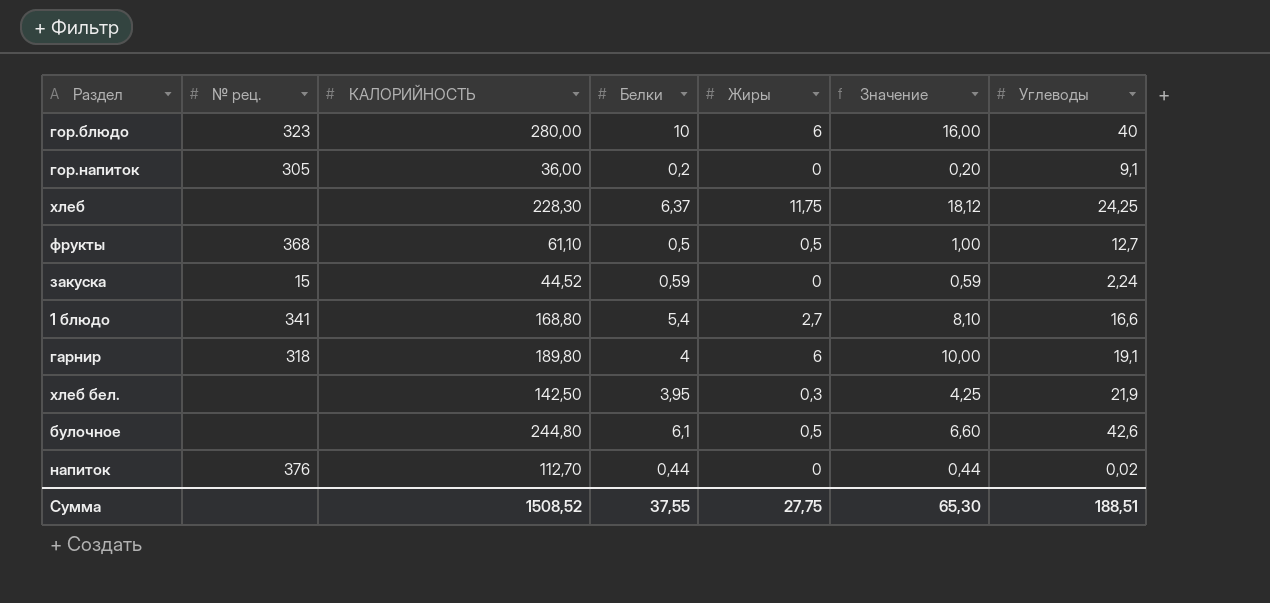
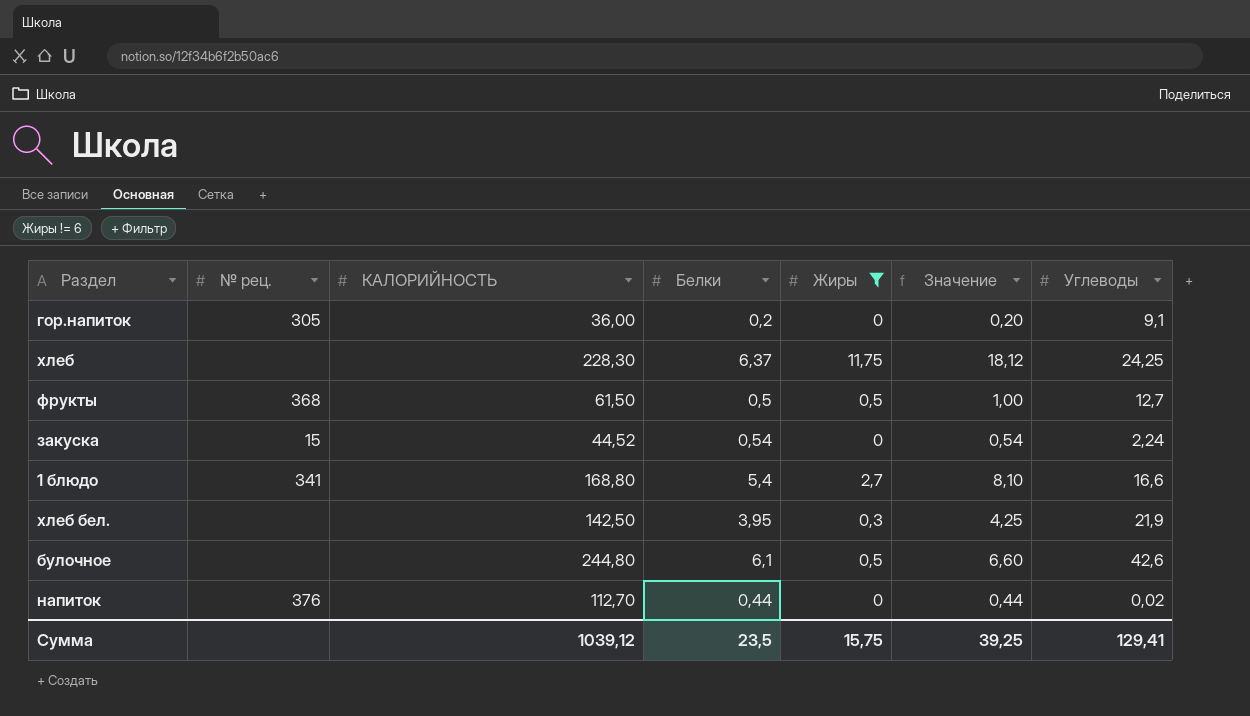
filter: none -> Жиры != 6
фрукты | КАЛОРИЙНОСТЬ: 61,10 -> 61,50
закуска | Белки: 0,59 -> 0,54
закуска | Значение: 0,59 -> 0,54
Сумма | КАЛОРИЙНОСТЬ: 1508,52 -> 1039,12
Сумма | Белки: 37,55 -> 23,5
Сумма | Жиры: 27,75 -> 15,75
Сумма | Значение: 65,30 -> 39,25
Сумма | Углеводы: 188,51 -> 129,41

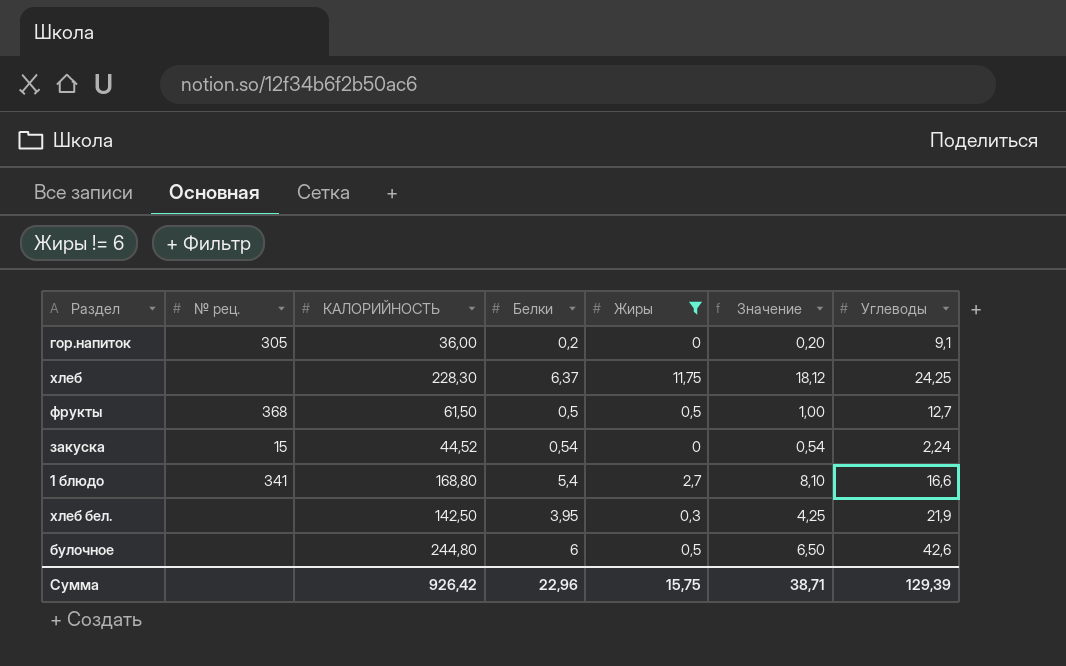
row напиток: 376 | 112,70 | 0,44 | 0 | 0,44 | 0,02 -> none
булочное | Белки: 6,1 -> 6
булочное | Значение: 6,60 -> 6,50
Сумма | КАЛОРИЙНОСТЬ: 1039,12 -> 926,42
Сумма | Белки: 23,5 -> 22,96
Сумма | Значение: 39,25 -> 38,71
Сумма | Углеводы: 129,41 -> 129,39

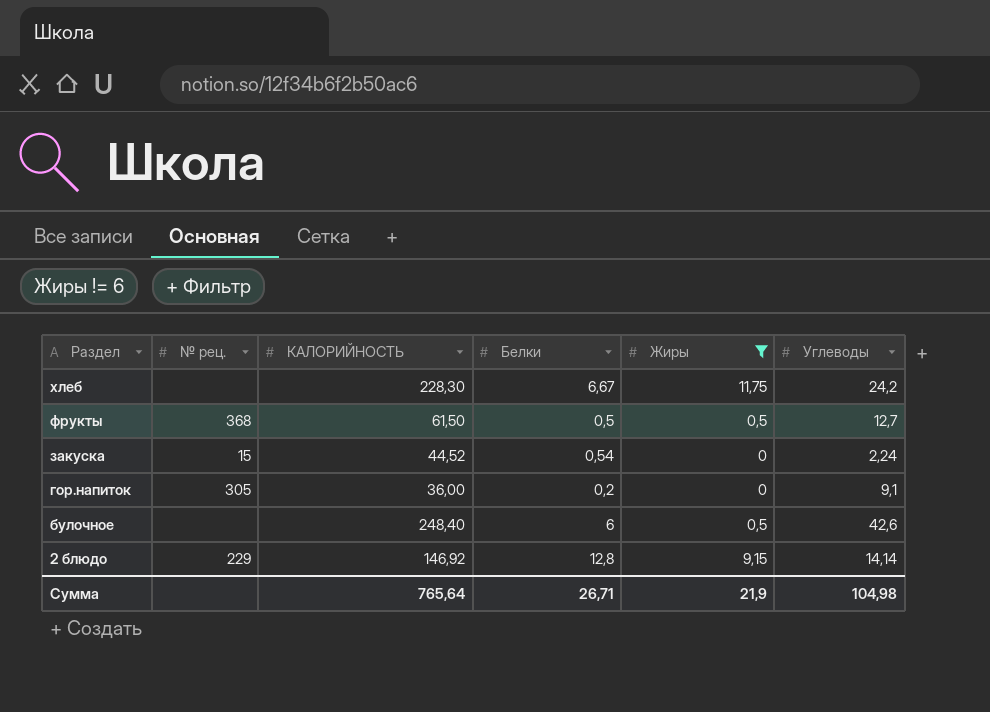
row order: none -> Раздел descending
column Значение | formula: [Белки] + [Жиры] -> none
row 1 блюдо: 341 | 168,80 | 5,4 | 2,7 | 8,10 | 16,6 -> none
row хлеб бел.: none | 142,50 | 3,95 | 0,3 | 4,25 | 21,9 -> none
хлеб | Белки: 6,37 -> 6,67
хлеб | Углеводы: 24,25 -> 24,2
булочное | КАЛОРИЙНОСТЬ: 244,80 -> 248,40
row 2 блюдо: none -> 229 | 146,92 | 12,8 | 9,15 | 14,14
Сумма | КАЛОРИЙНОСТЬ: 926,42 -> 765,64
Сумма | Белки: 22,96 -> 26,71
Сумма | Жиры: 15,75 -> 21,9
Сумма | Углеводы: 129,39 -> 104,98

